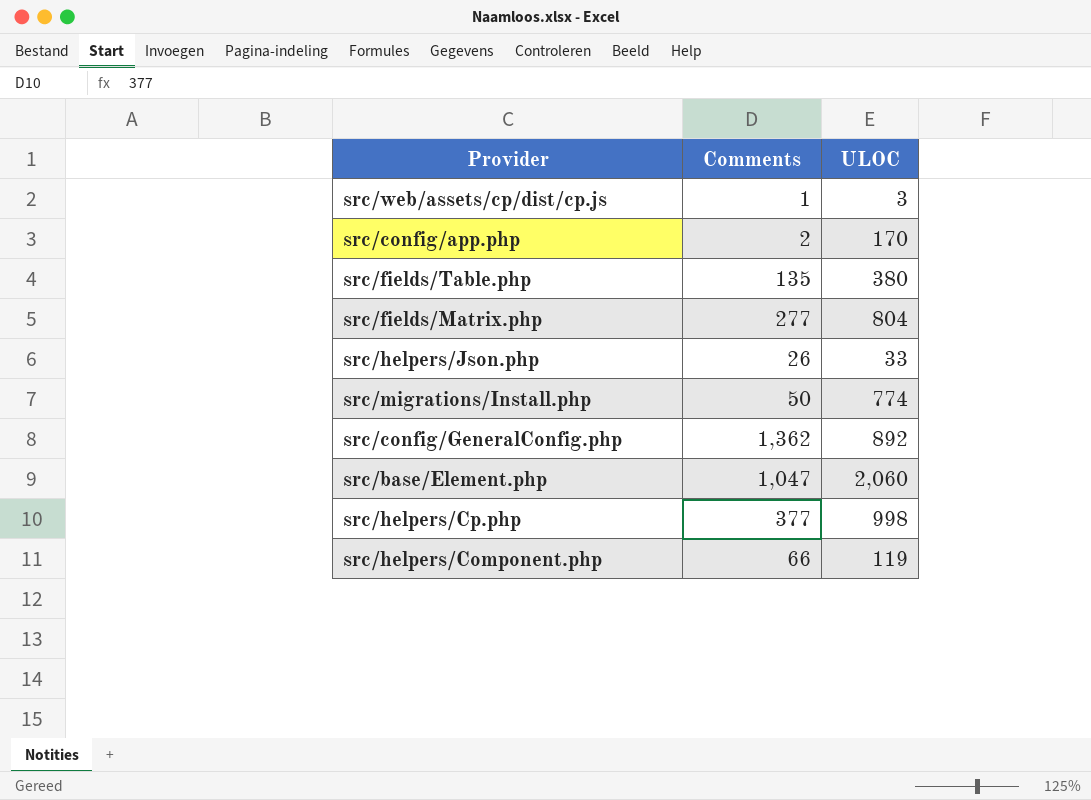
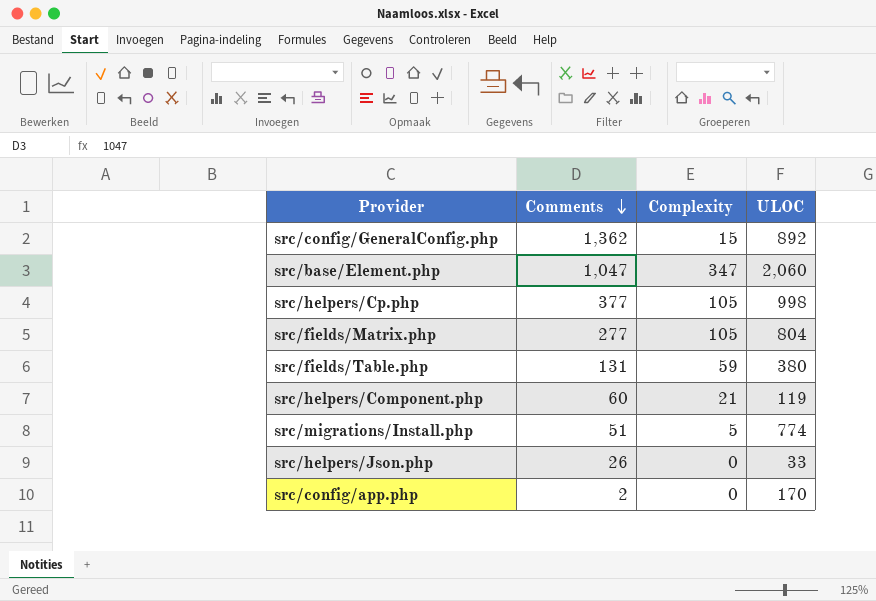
row order: none -> Comments descending
column Complexity | position: none -> 3
row src/web/assets/cp/dist/cp.js: 1 | 3 -> none
src/fields/Table.php | Comments: 135 -> 131
src/helpers/Component.php | Comments: 66 -> 60
src/migrations/Install.php | Comments: 50 -> 51

